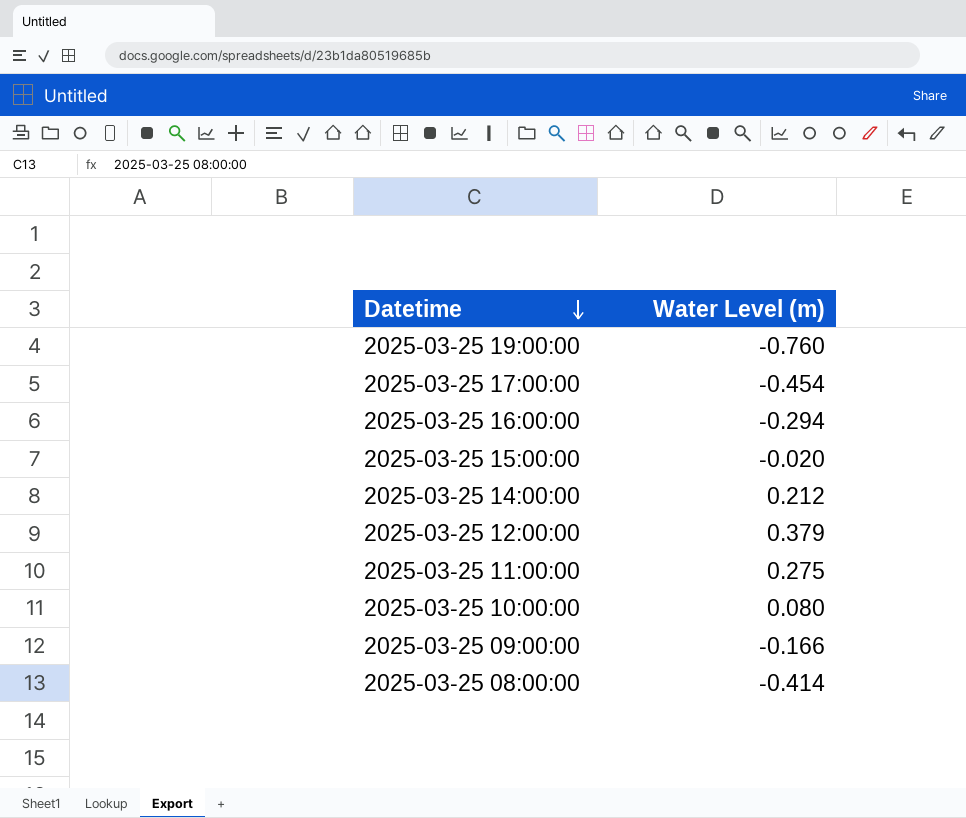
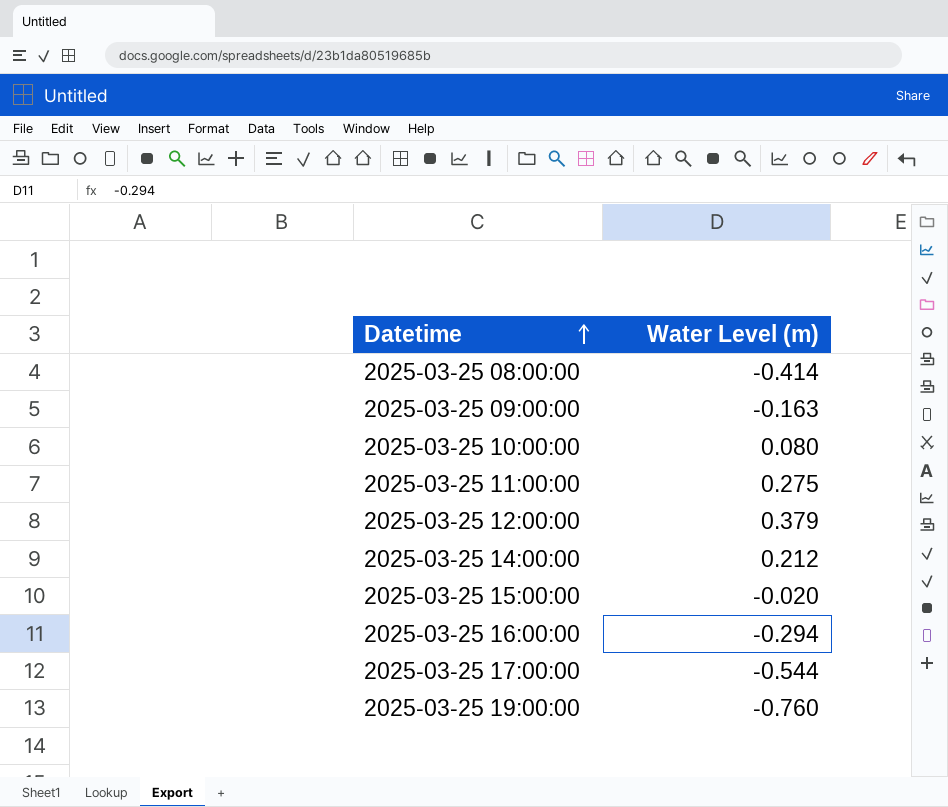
row order: Datetime descending -> Datetime ascending
2025-03-25 09:00:00 | Water Level (m): -0.166 -> -0.163
2025-03-25 17:00:00 | Water Level (m): -0.454 -> -0.544

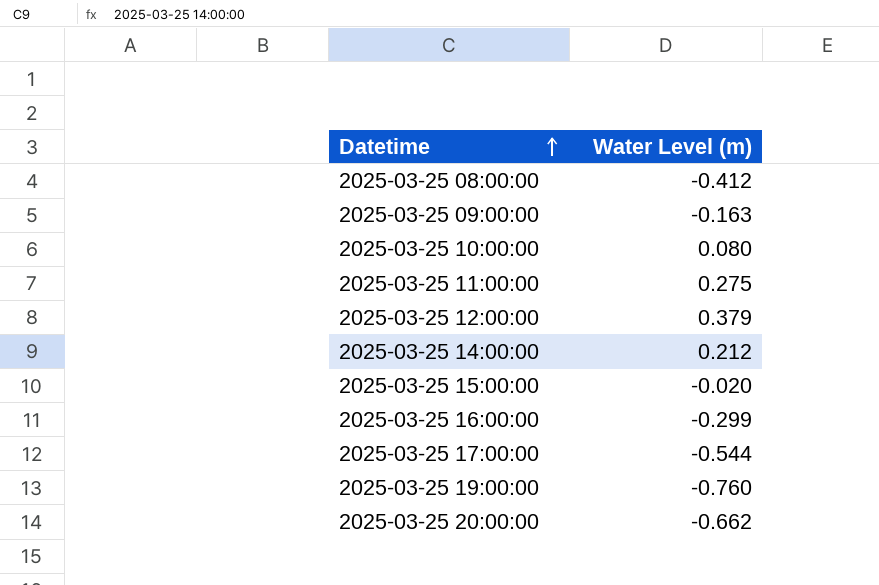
2025-03-25 08:00:00 | Water Level (m): -0.414 -> -0.412
2025-03-25 16:00:00 | Water Level (m): -0.294 -> -0.299
row 2025-03-25 20:00:00: none -> -0.662

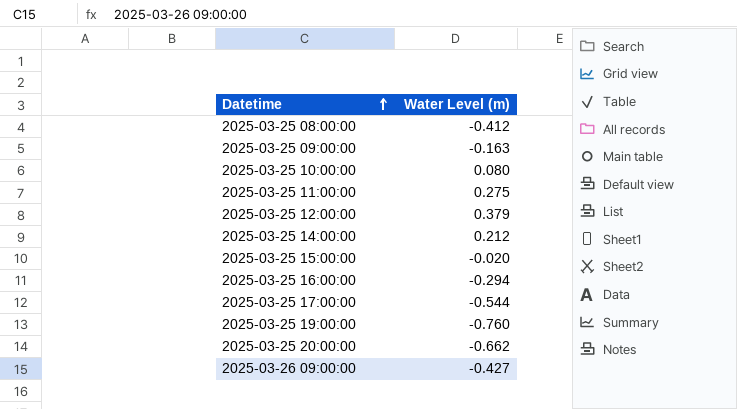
2025-03-25 16:00:00 | Water Level (m): -0.299 -> -0.294
row 2025-03-26 09:00:00: none -> -0.427

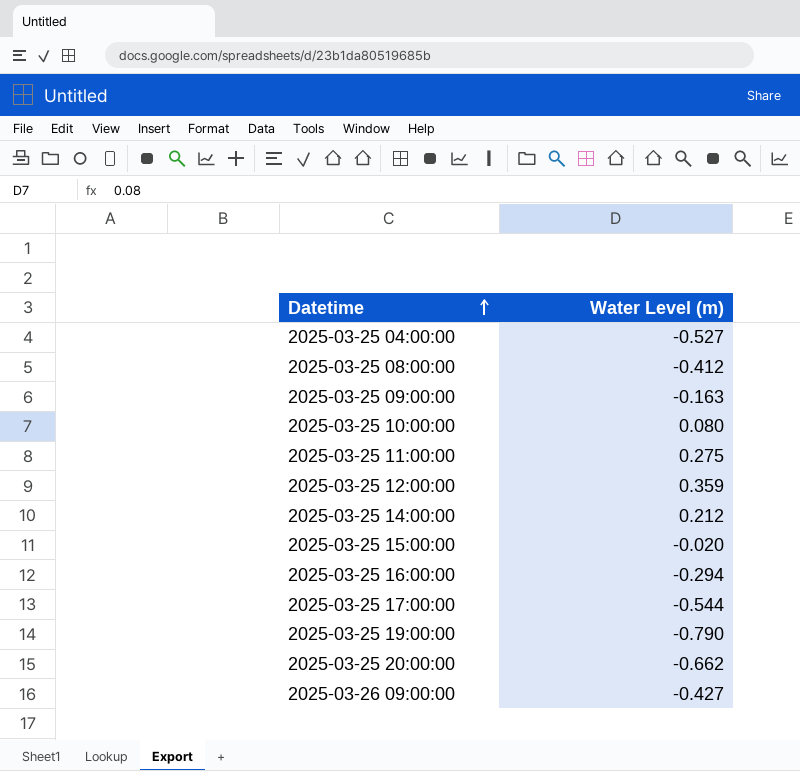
row 2025-03-25 04:00:00: none -> -0.527
2025-03-25 12:00:00 | Water Level (m): 0.379 -> 0.359
2025-03-25 19:00:00 | Water Level (m): -0.760 -> -0.790

